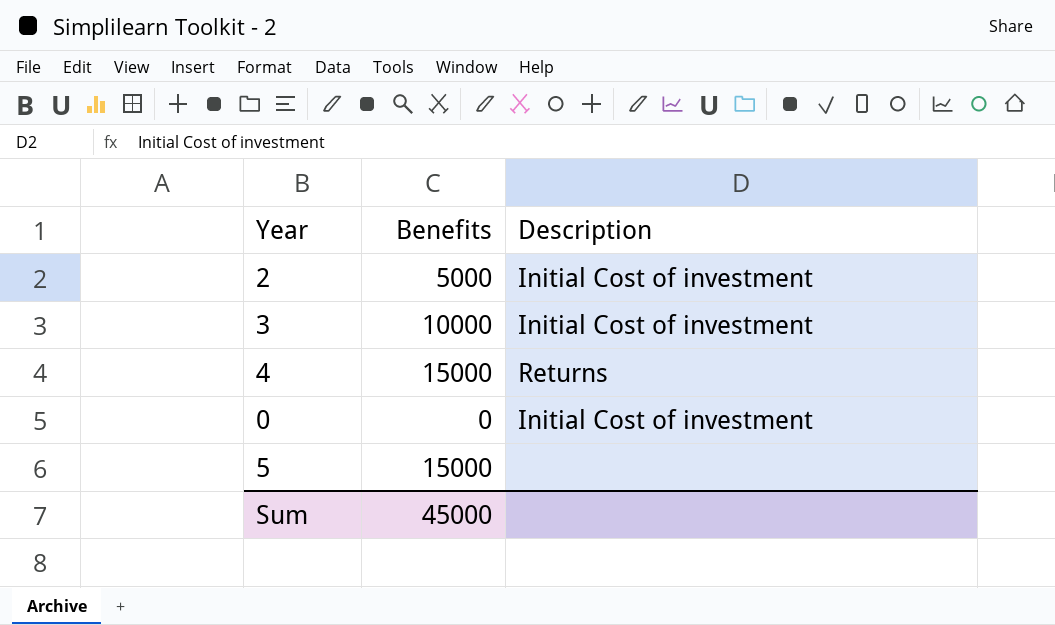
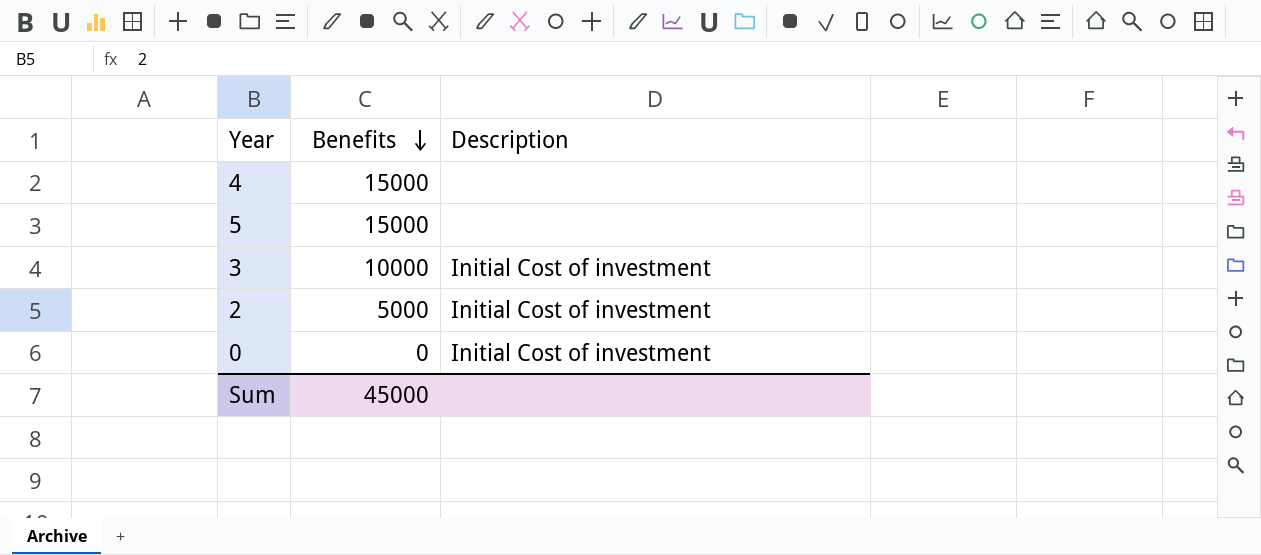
row order: none -> Benefits descending
4 | Description: Returns -> none

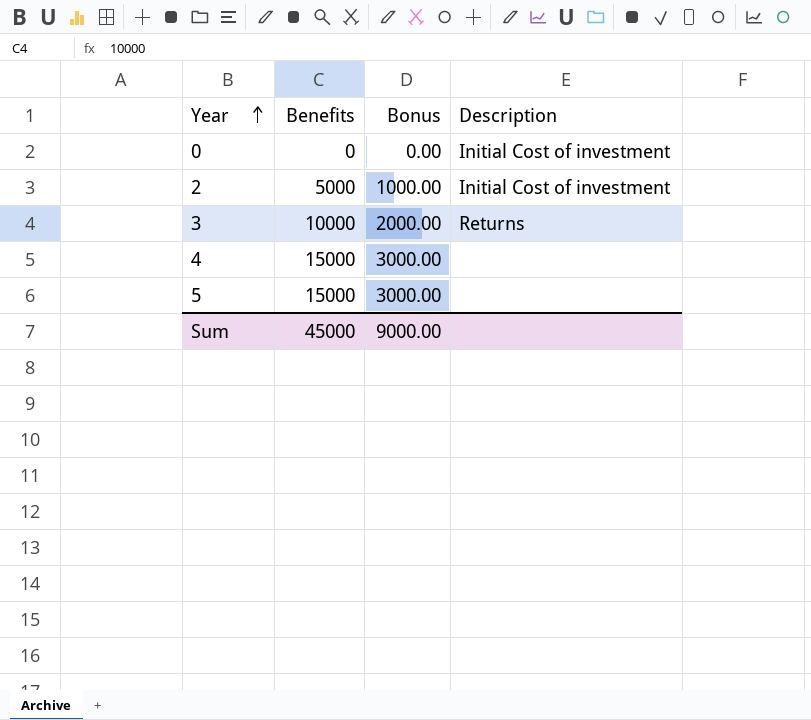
row order: Benefits descending -> Year ascending
column Bonus | formula: none -> [Benefits] * 0.2
3 | Description: Initial Cost of investment -> Returns

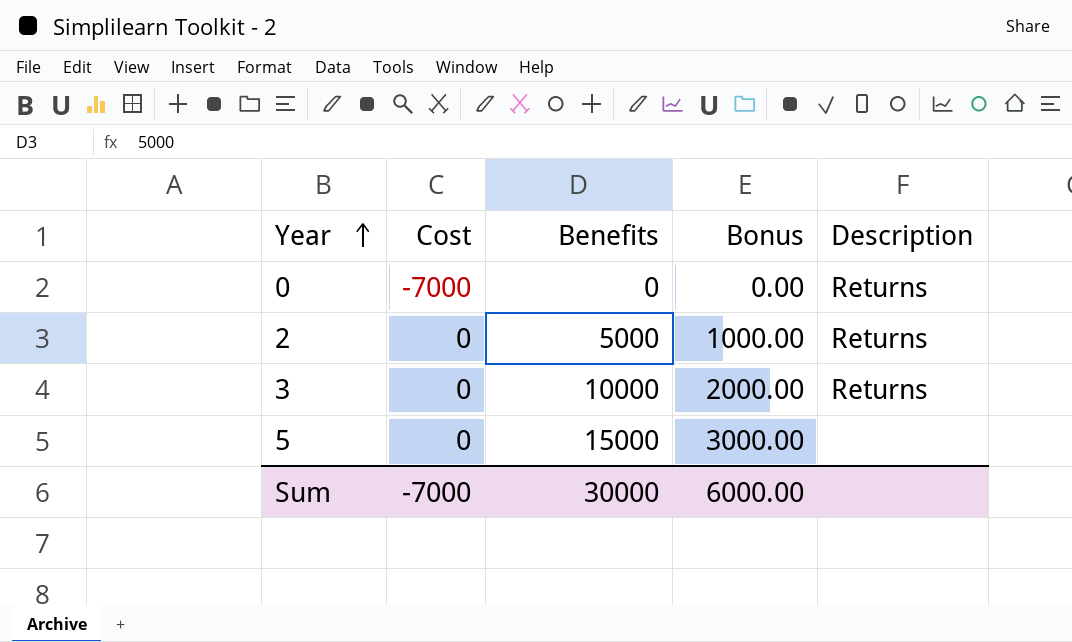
column Cost | position: none -> 2
row 4: 15000 | 3000.00 | none -> none
0 | Description: Initial Cost of investment -> Returns
2 | Description: Initial Cost of investment -> Returns
Sum | Benefits: 45000 -> 30000
Sum | Bonus: 9000.00 -> 6000.00

